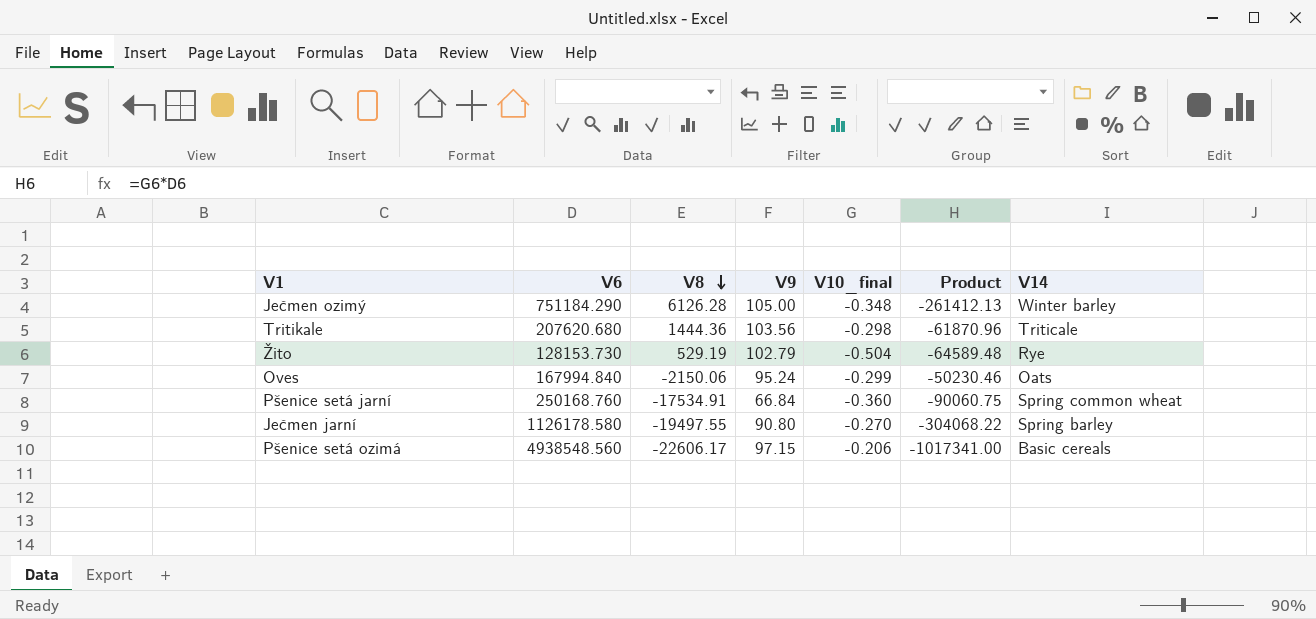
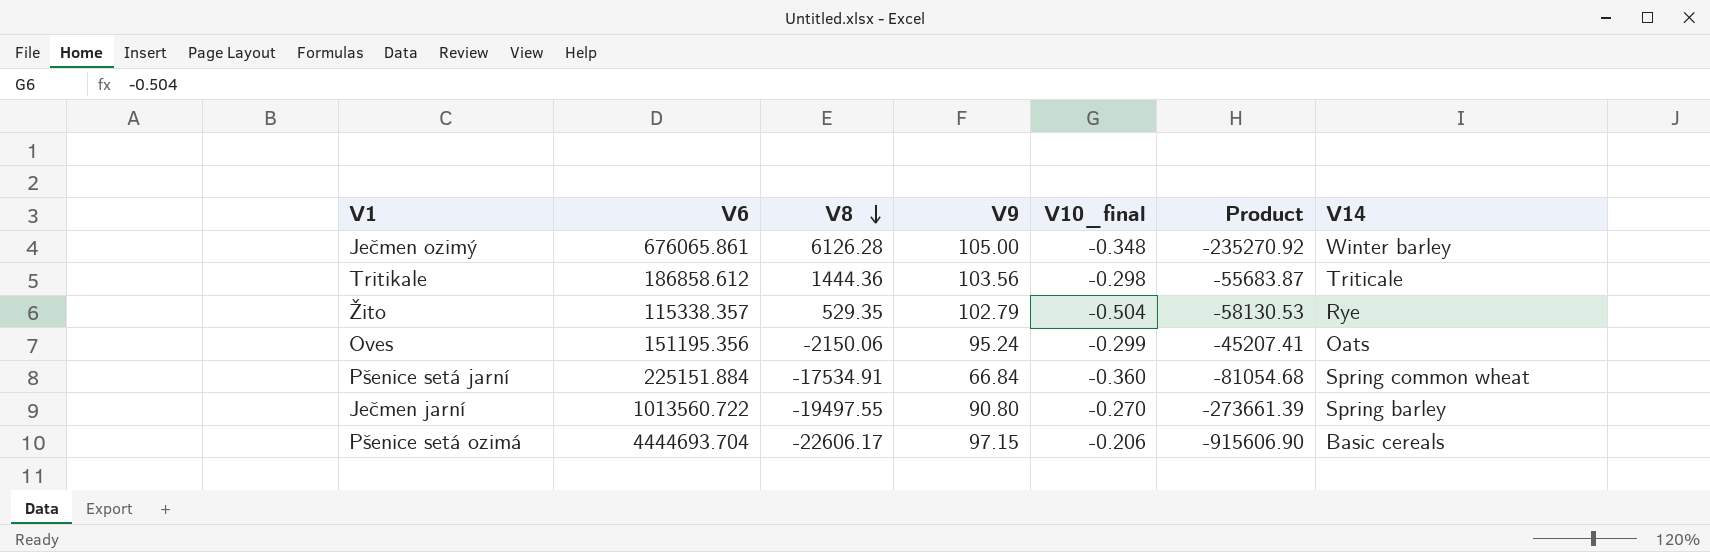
Ječmen ozimý | V6: 751184.290 -> 676065.861
Ječmen ozimý | Product: -261412.13 -> -235270.92
Tritikale | V6: 207620.680 -> 186858.612
Tritikale | Product: -61870.96 -> -55683.87
Žito | V6: 128153.730 -> 115338.357
Žito | V8: 529.19 -> 529.35
Žito | Product: -64589.48 -> -58130.53
Oves | V6: 167994.840 -> 151195.356
Oves | Product: -50230.46 -> -45207.41
Pšenice setá jarní | V6: 250168.760 -> 225151.884
Pšenice setá jarní | Product: -90060.75 -> -81054.68
Ječmen jarní | V6: 1126178.580 -> 1013560.722
Ječmen jarní | Product: -304068.22 -> -273661.39
Pšenice setá ozimá | V6: 4938548.560 -> 4444693.704
Pšenice setá ozimá | Product: -1017341.00 -> -915606.90

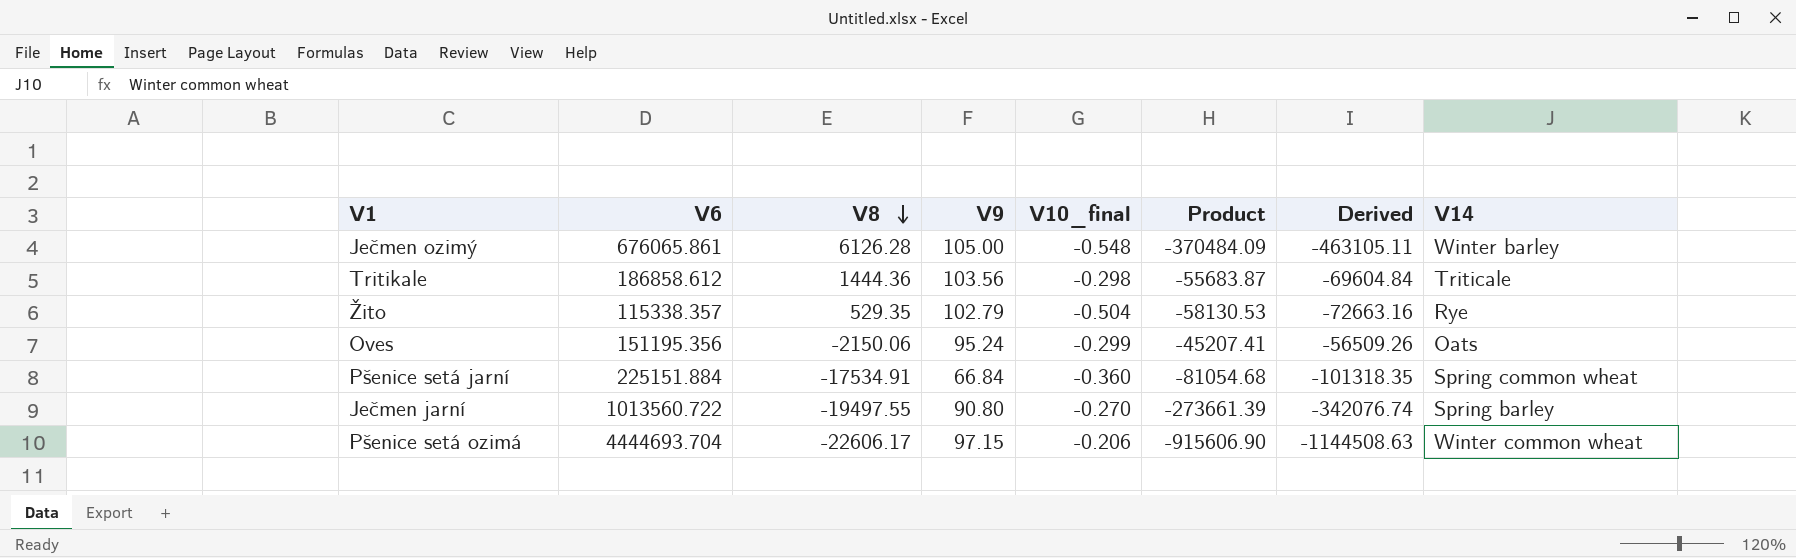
column Derived | formula: none -> [Product] * 1.25
Ječmen ozimý | V10_final: -0.348 -> -0.548
Ječmen ozimý | Product: -235270.92 -> -370484.09
Pšenice setá ozimá | V14: Basic cereals -> Winter common wheat

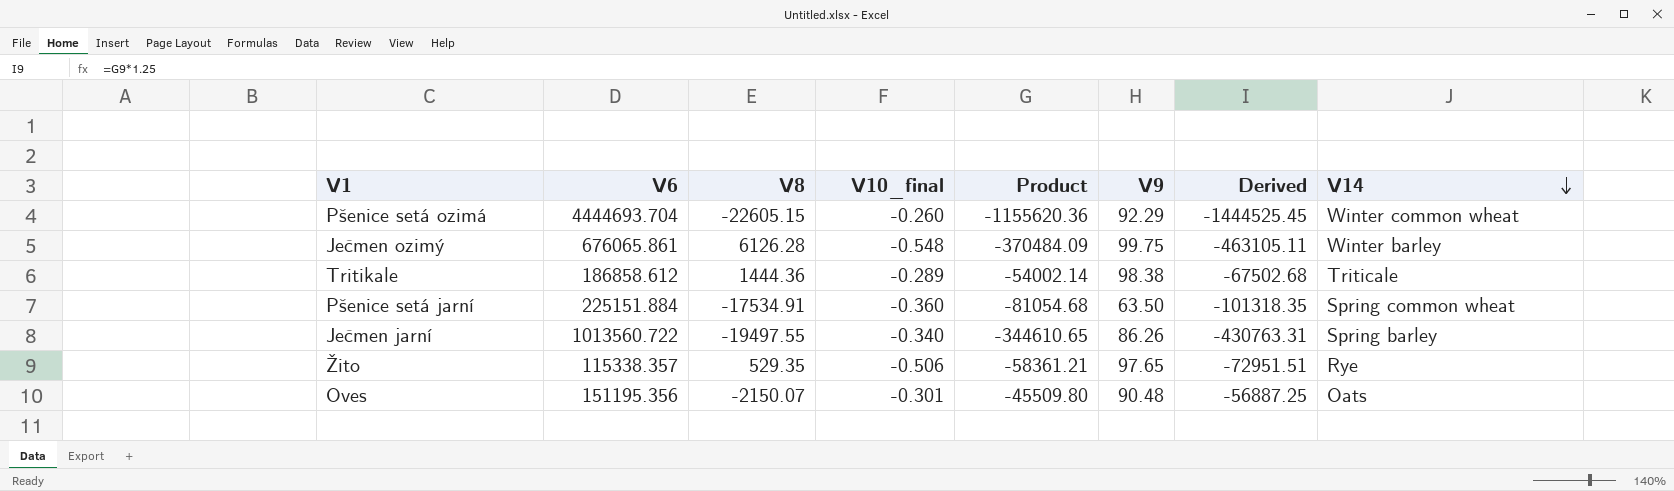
row order: V8 descending -> V14 descending
column V9 | position: 4 -> 6
Pšenice setá ozimá | V8: -22606.17 -> -22605.15
Pšenice setá ozimá | V10_final: -0.206 -> -0.260
Pšenice setá ozimá | Product: -915606.90 -> -1155620.36
Pšenice setá ozimá | V9: 97.15 -> 92.29
Pšenice setá ozimá | Derived: -1144508.63 -> -1444525.45
Ječmen ozimý | V9: 105.00 -> 99.75
Tritikale | V10_final: -0.298 -> -0.289
Tritikale | Product: -55683.87 -> -54002.14
Tritikale | V9: 103.56 -> 98.38
Tritikale | Derived: -69604.84 -> -67502.68
Pšenice setá jarní | V9: 66.84 -> 63.50
Ječmen jarní | V10_final: -0.270 -> -0.340
Ječmen jarní | Product: -273661.39 -> -344610.65
Ječmen jarní | V9: 90.80 -> 86.26
Ječmen jarní | Derived: -342076.74 -> -430763.31
Žito | V10_final: -0.504 -> -0.506
Žito | Product: -58130.53 -> -58361.21
Žito | V9: 102.79 -> 97.65
Žito | Derived: -72663.16 -> -72951.51
Oves | V8: -2150.06 -> -2150.07
Oves | V10_final: -0.299 -> -0.301
Oves | Product: -45207.41 -> -45509.80
Oves | V9: 95.24 -> 90.48
Oves | Derived: -56509.26 -> -56887.25

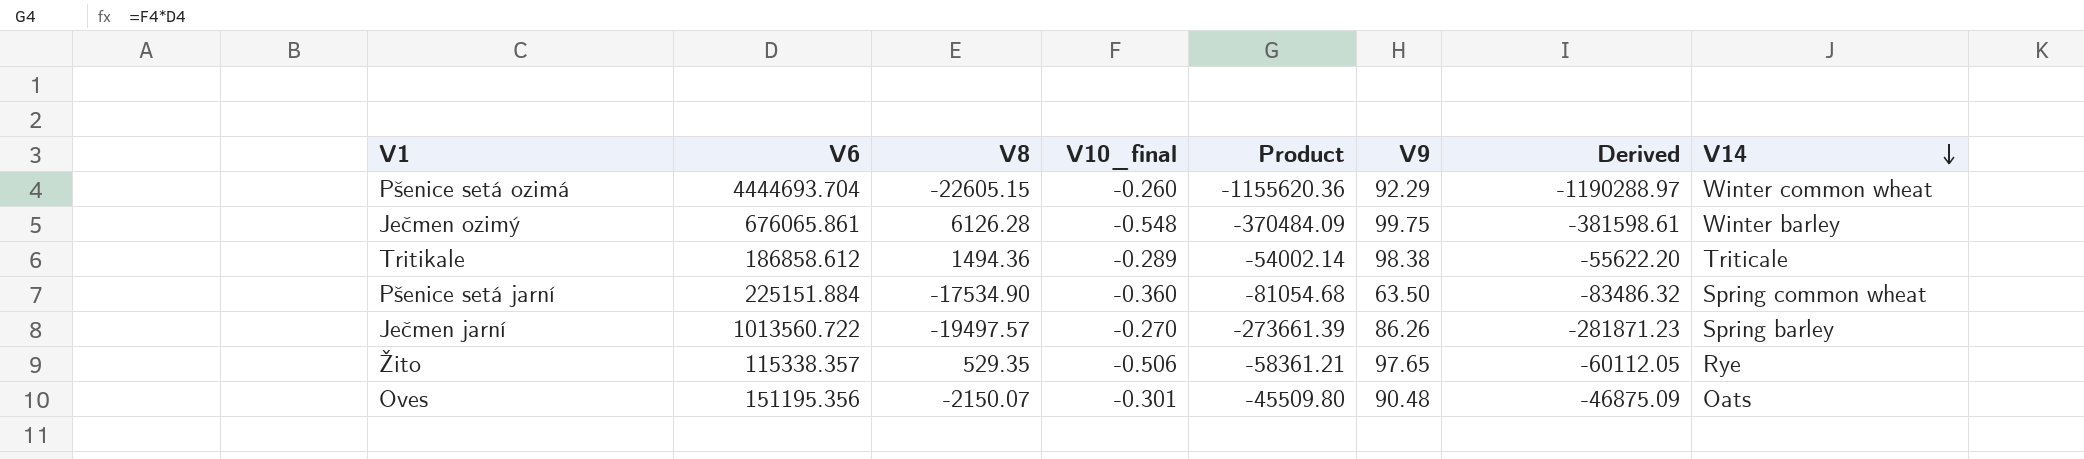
column Derived | formula: [Product] * 1.25 -> [Product] * 1.03
Tritikale | V8: 1444.36 -> 1494.36
Pšenice setá jarní | V8: -17534.91 -> -17534.90
Ječmen jarní | V8: -19497.55 -> -19497.57
Ječmen jarní | V10_final: -0.340 -> -0.270
Ječmen jarní | Product: -344610.65 -> -273661.39

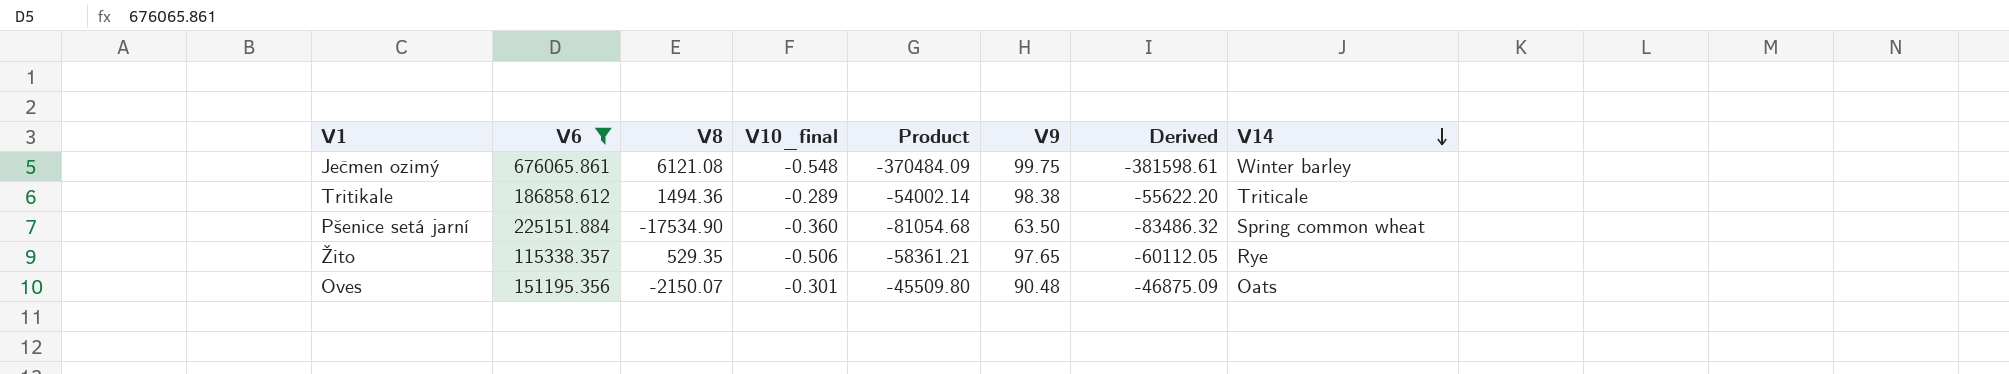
filter: none -> V6 <= 676065.861
Ječmen ozimý | V8: 6126.28 -> 6121.08

